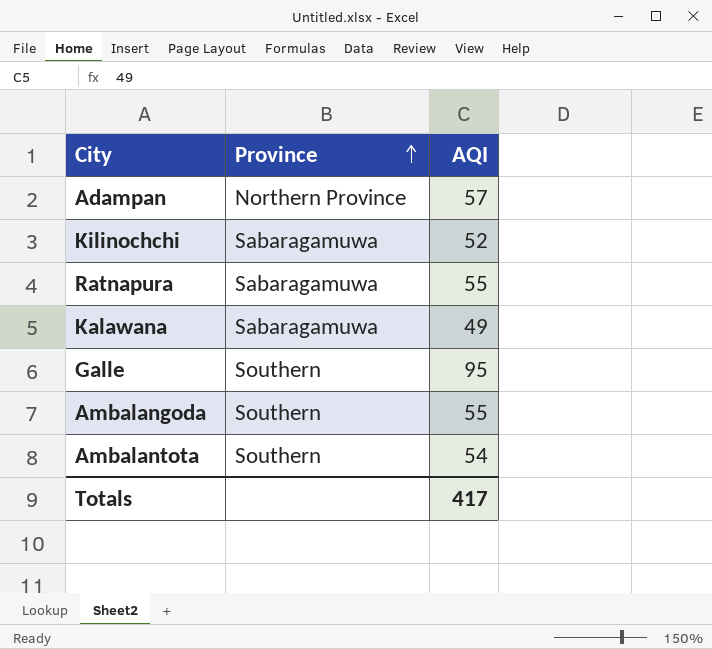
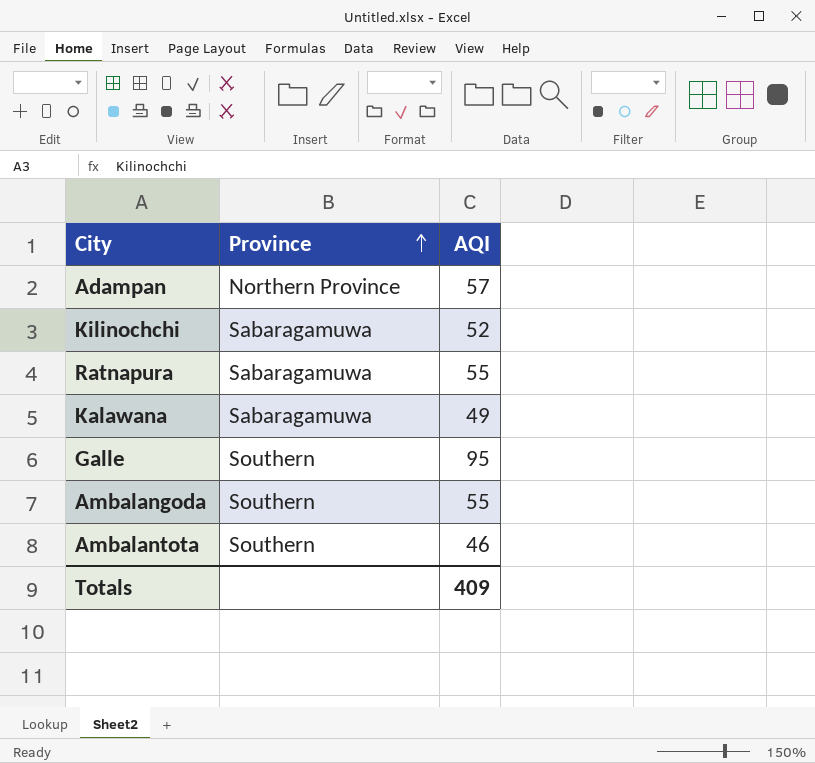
Ambalantota | AQI: 54 -> 46
Totals | AQI: 417 -> 409

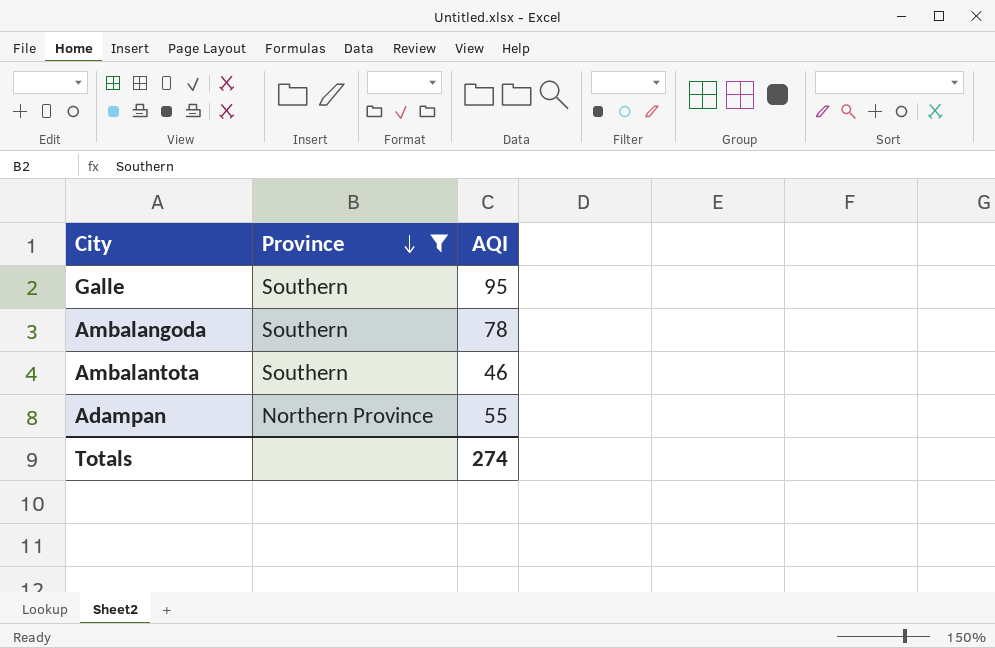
filter: none -> Province != Sabaragamuwa
row order: Province ascending -> Province descending
Ambalangoda | AQI: 55 -> 78
Adampan | AQI: 57 -> 55
Totals | AQI: 409 -> 274

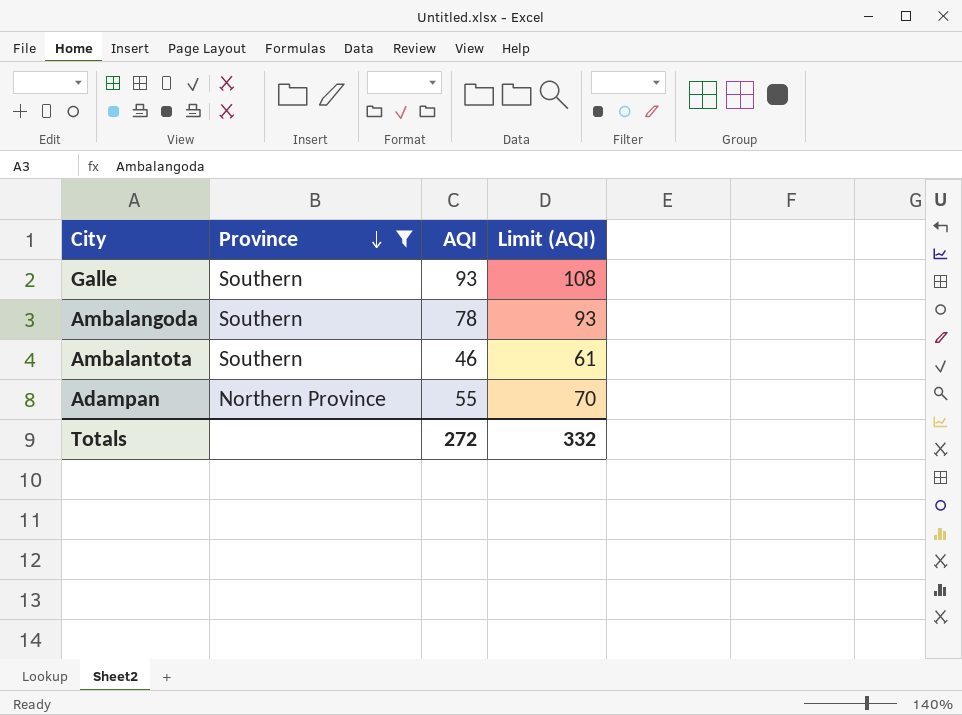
column Limit (AQI) | formula: none -> [AQI] + 15
Galle | AQI: 95 -> 93
Totals | AQI: 274 -> 272

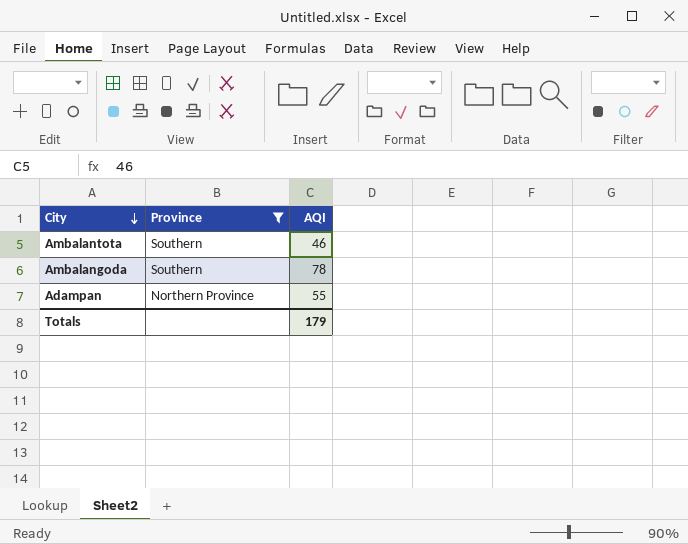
row order: Province descending -> City descending
column Limit (AQI) | formula: [AQI] + 15 -> none
row Galle: Southern | 93 | 108 -> none
Totals | AQI: 272 -> 179

